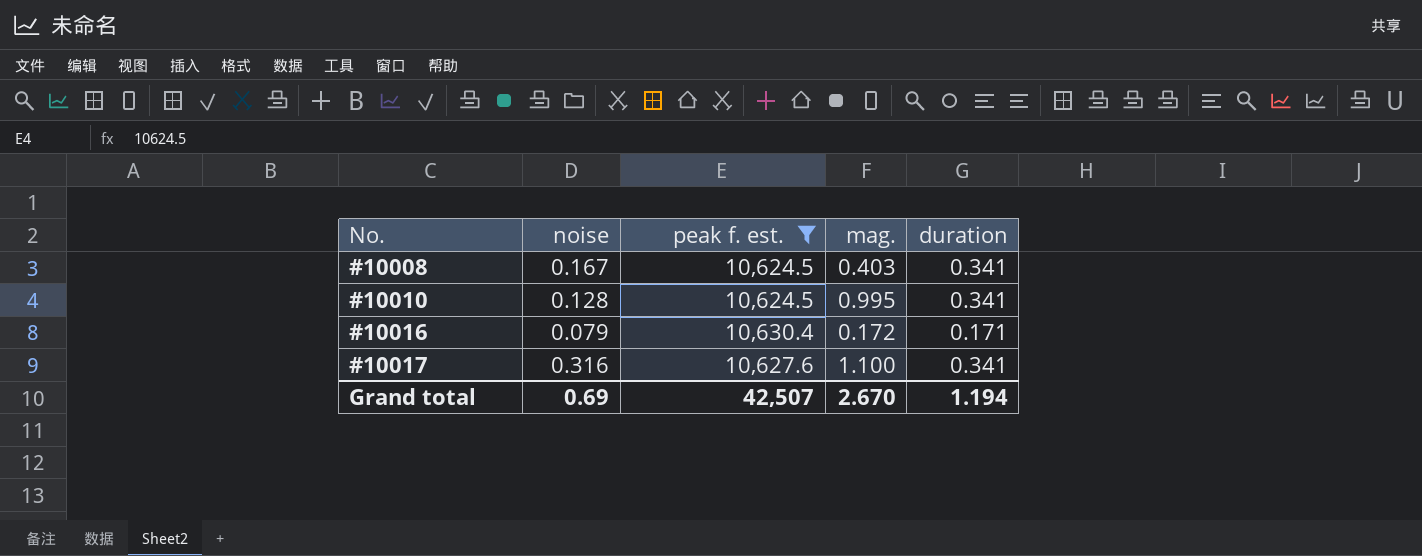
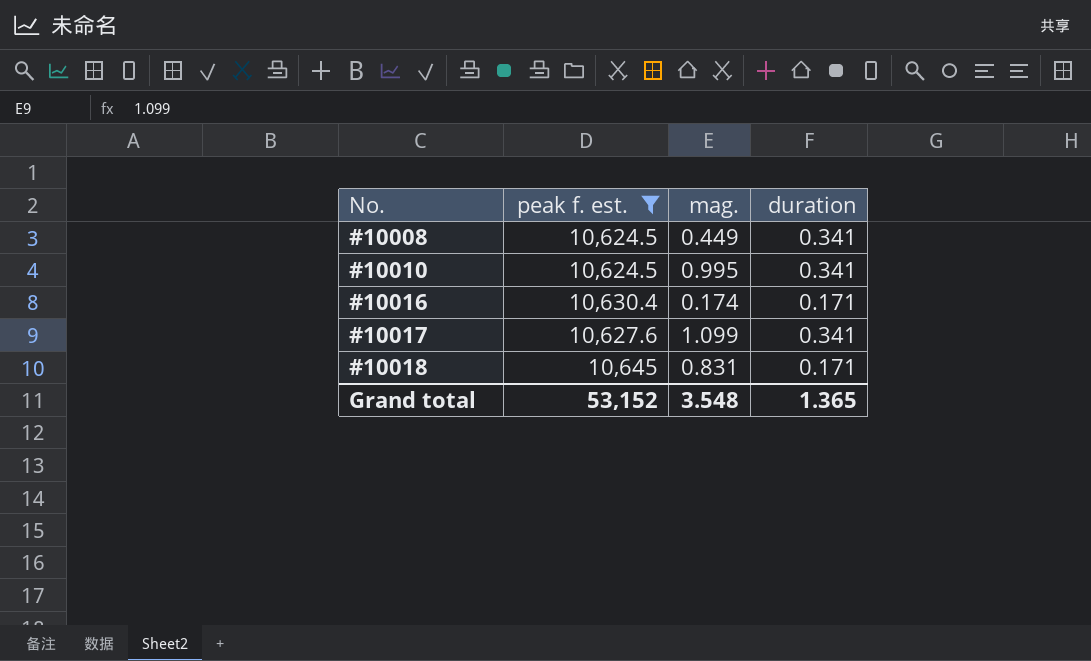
column noise | position: 2 -> none
#10008 | mag.: 0.403 -> 0.449
#10016 | mag.: 0.172 -> 0.174
#10017 | mag.: 1.100 -> 1.099
row #10018: none -> 10,645 | 0.831 | 0.171
Grand total | peak f. est.: 42,507 -> 53,152
Grand total | mag.: 2.670 -> 3.548
Grand total | duration: 1.194 -> 1.365

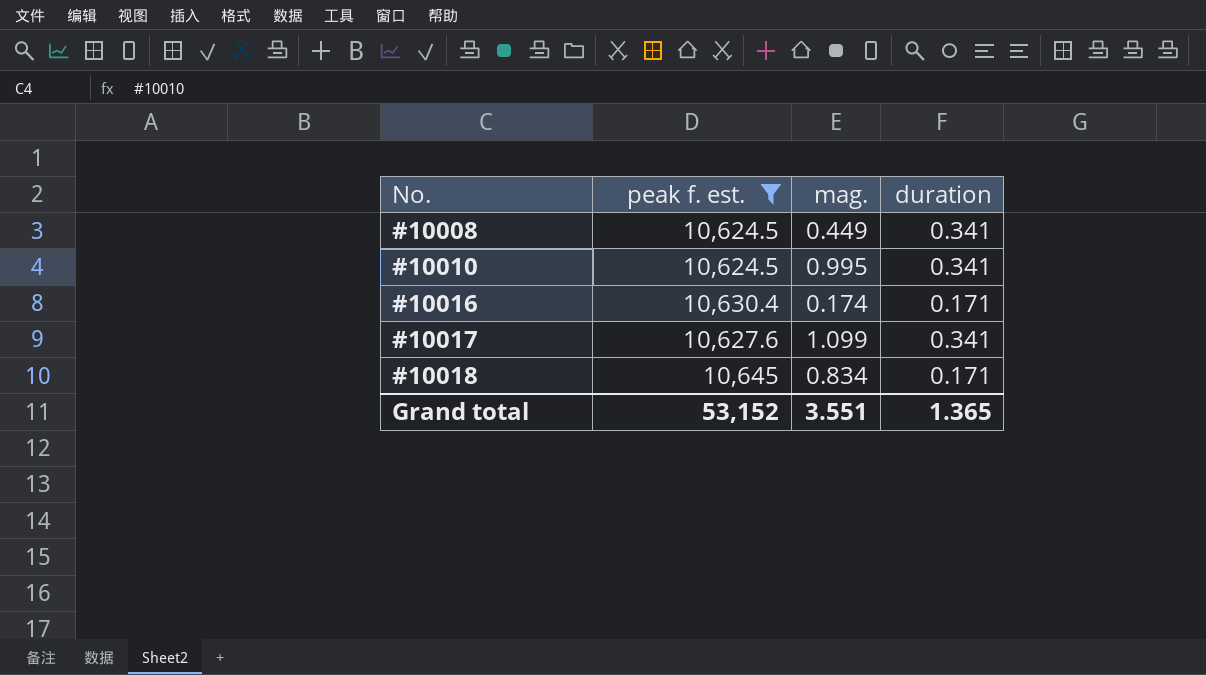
#10018 | mag.: 0.831 -> 0.834
Grand total | mag.: 3.548 -> 3.551

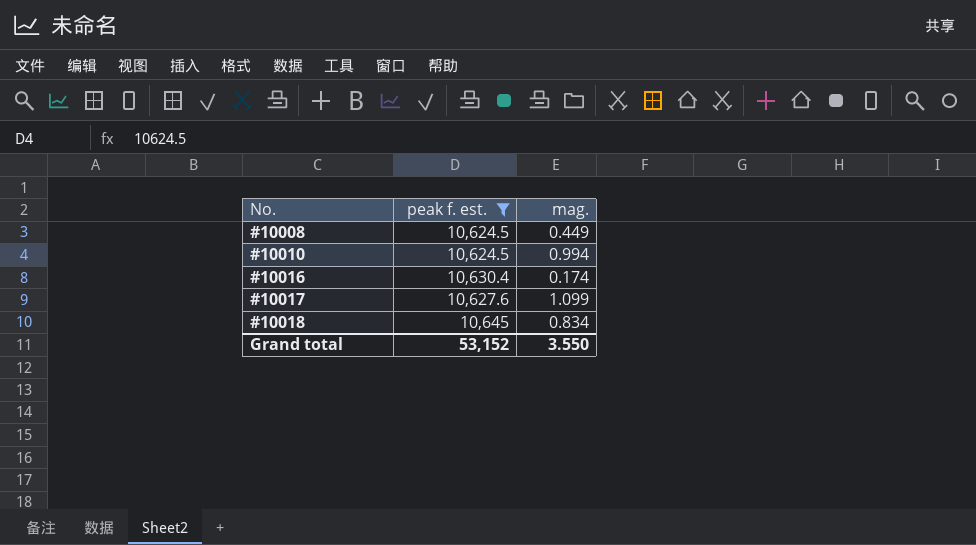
column duration | position: 4 -> none
#10010 | mag.: 0.995 -> 0.994
Grand total | mag.: 3.551 -> 3.550

